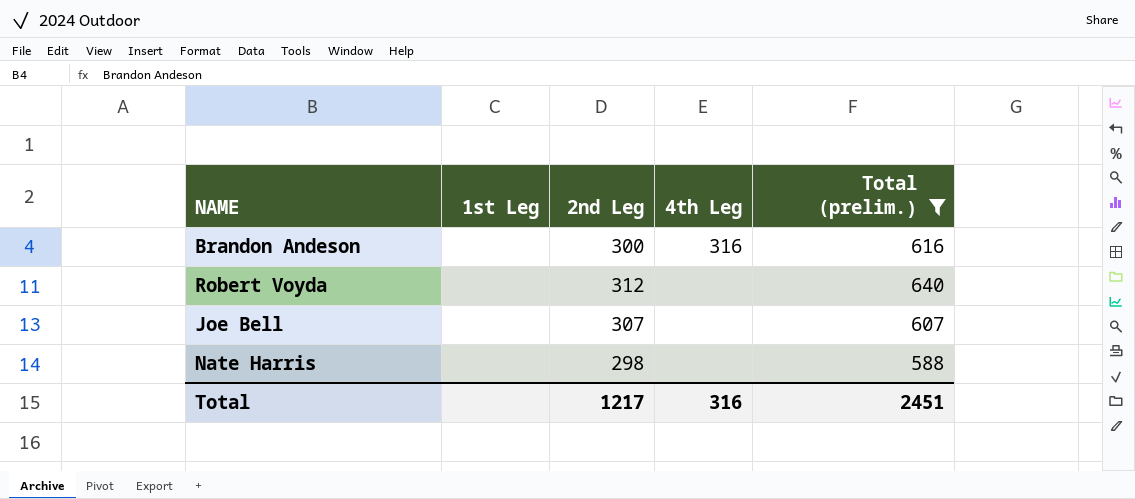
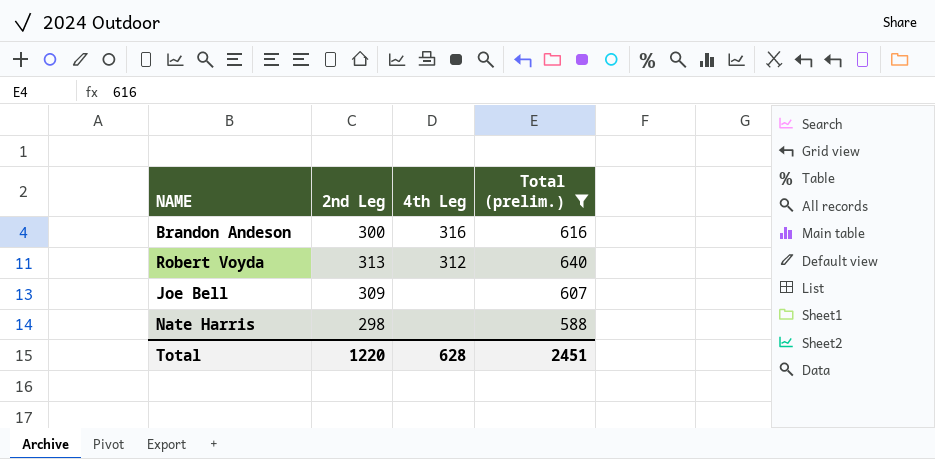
column 1st Leg | position: 2 -> none
Robert Voyda | 2nd Leg: 312 -> 313
Robert Voyda | 4th Leg: none -> 312
Joe Bell | 2nd Leg: 307 -> 309
Total | 2nd Leg: 1217 -> 1220
Total | 4th Leg: 316 -> 628

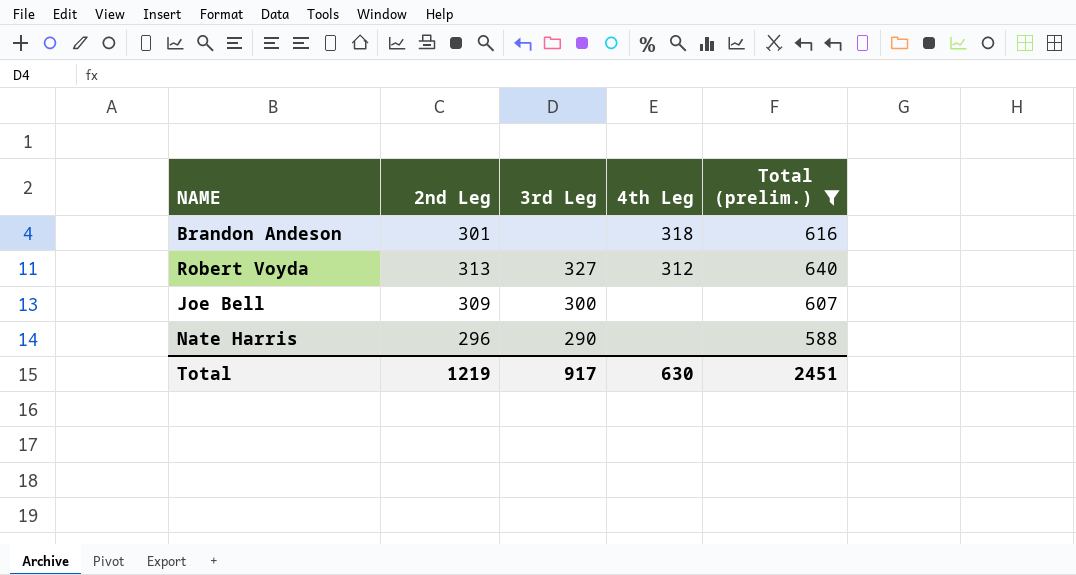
column 3rd Leg | position: none -> 3
Brandon Andeson | 2nd Leg: 300 -> 301
Brandon Andeson | 4th Leg: 316 -> 318
Nate Harris | 2nd Leg: 298 -> 296
Total | 2nd Leg: 1220 -> 1219
Total | 4th Leg: 628 -> 630

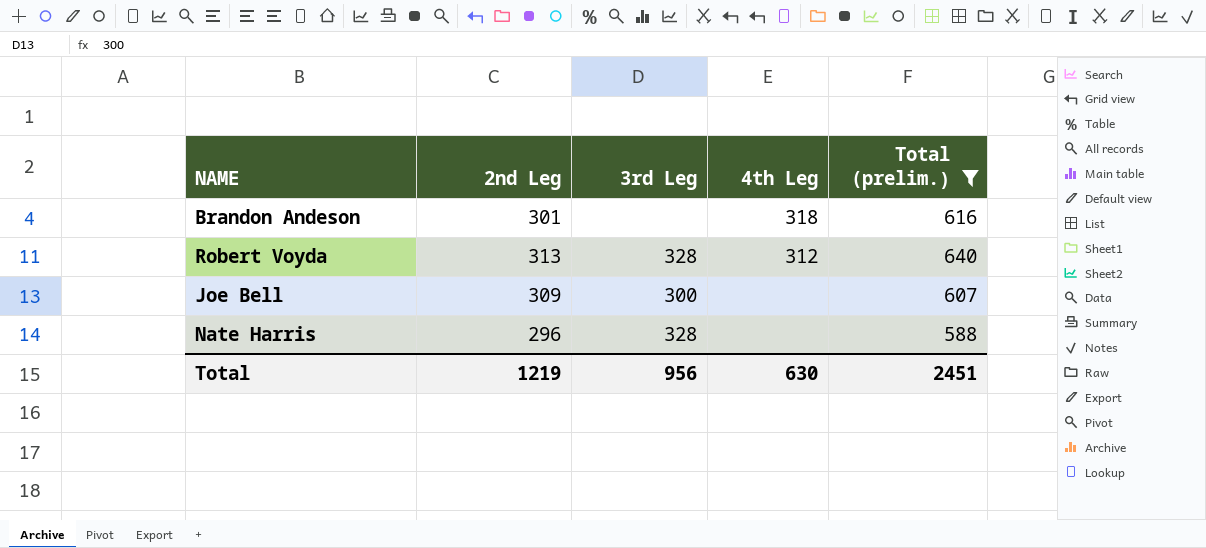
Robert Voyda | 3rd Leg: 327 -> 328
Nate Harris | 3rd Leg: 290 -> 328
Total | 3rd Leg: 917 -> 956

